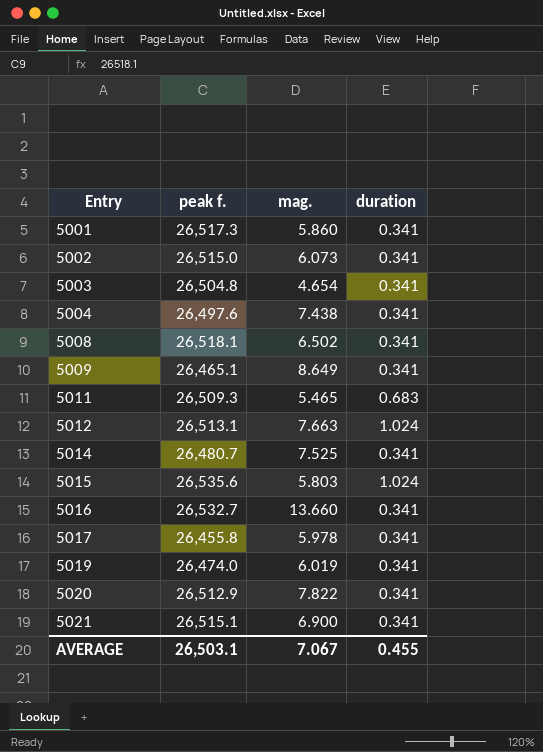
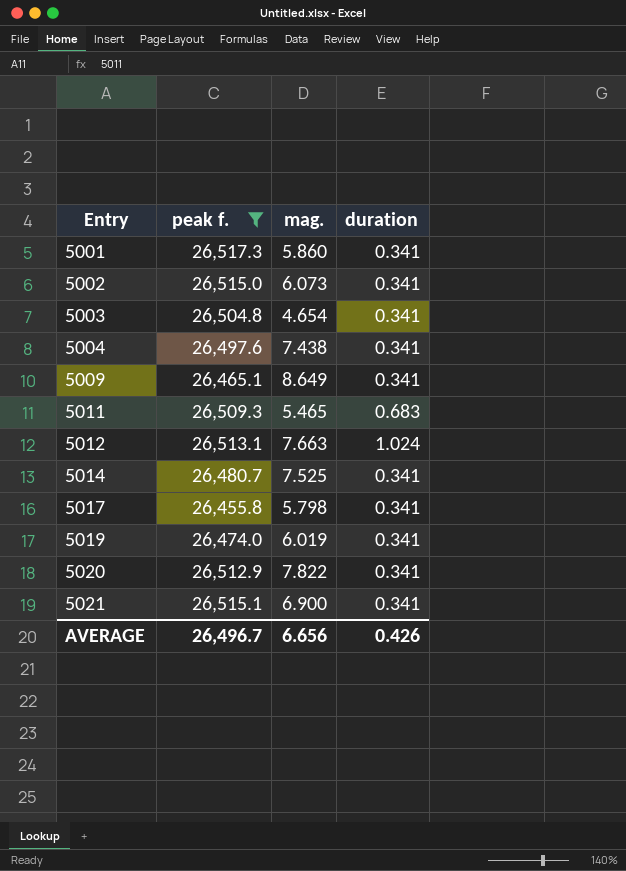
filter: none -> peak f. <= 26,517.3
5017 | mag.: 5.978 -> 5.798
AVERAGE | peak f.: 26,503.1 -> 26,496.7
AVERAGE | mag.: 7.067 -> 6.656
AVERAGE | duration: 0.455 -> 0.426

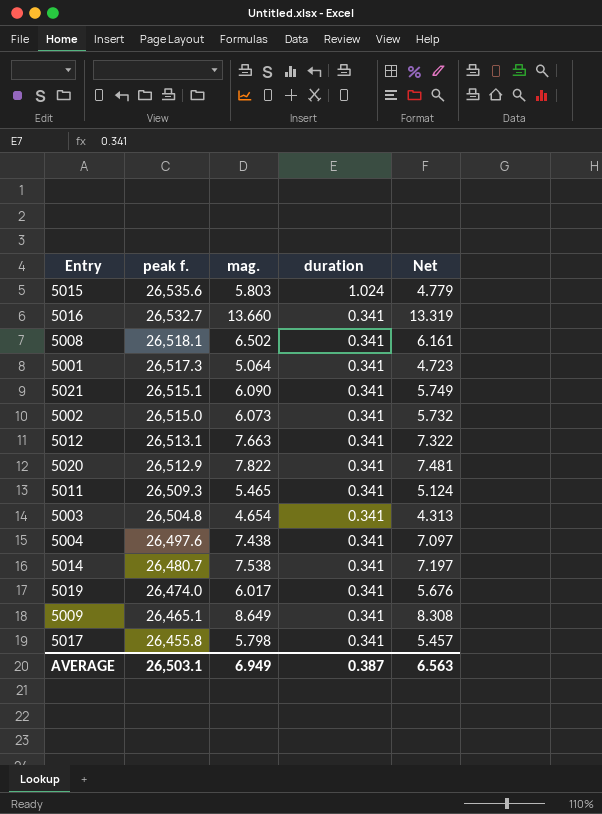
filter: peak f. <= 26,517.3 -> none
row order: Entry ascending -> peak f. descending
column Net | formula: none -> [mag.] - [duration]
5001 | mag.: 5.860 -> 5.064
5021 | mag.: 6.900 -> 6.090
5012 | duration: 1.024 -> 0.341
5011 | duration: 0.683 -> 0.341
5014 | mag.: 7.525 -> 7.538
5019 | mag.: 6.019 -> 6.017
AVERAGE | peak f.: 26,496.7 -> 26,503.1
AVERAGE | mag.: 6.656 -> 6.949
AVERAGE | duration: 0.426 -> 0.387

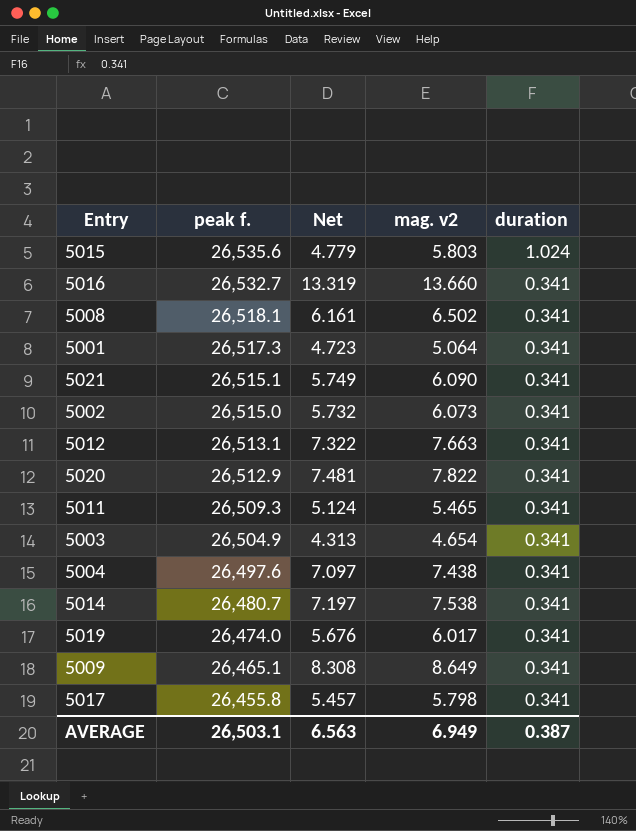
column Net | position: 5 -> 3
column name: mag. -> mag. v2
5003 | peak f.: 26,504.8 -> 26,504.9

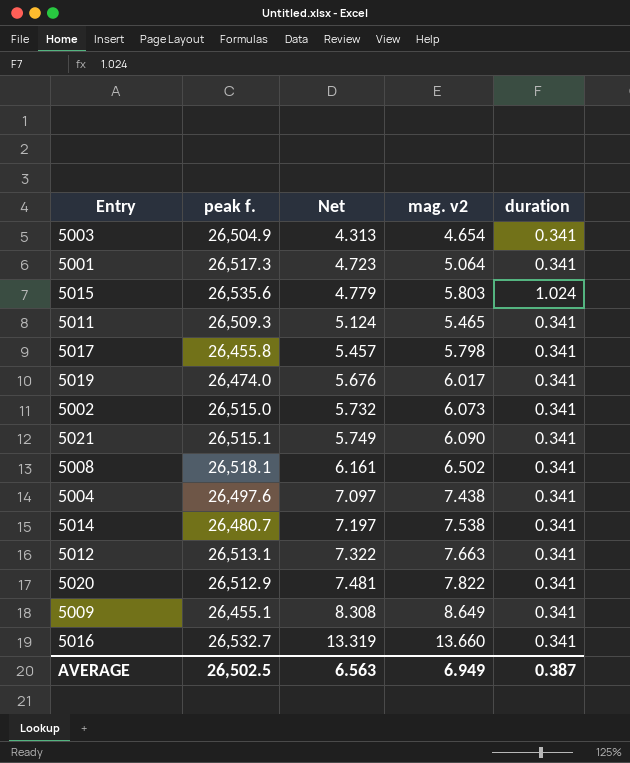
row order: peak f. descending -> Net ascending
5009 | peak f.: 26,465.1 -> 26,455.1
AVERAGE | peak f.: 26,503.1 -> 26,502.5

